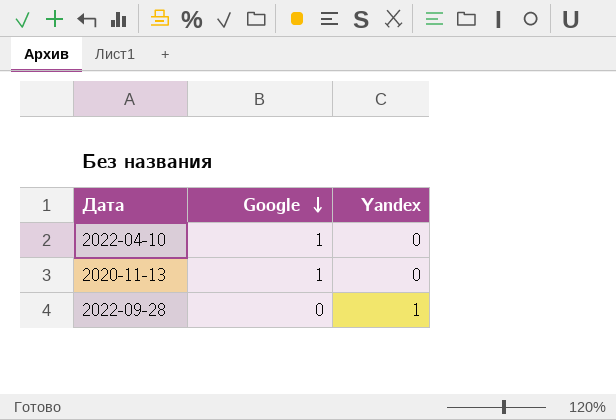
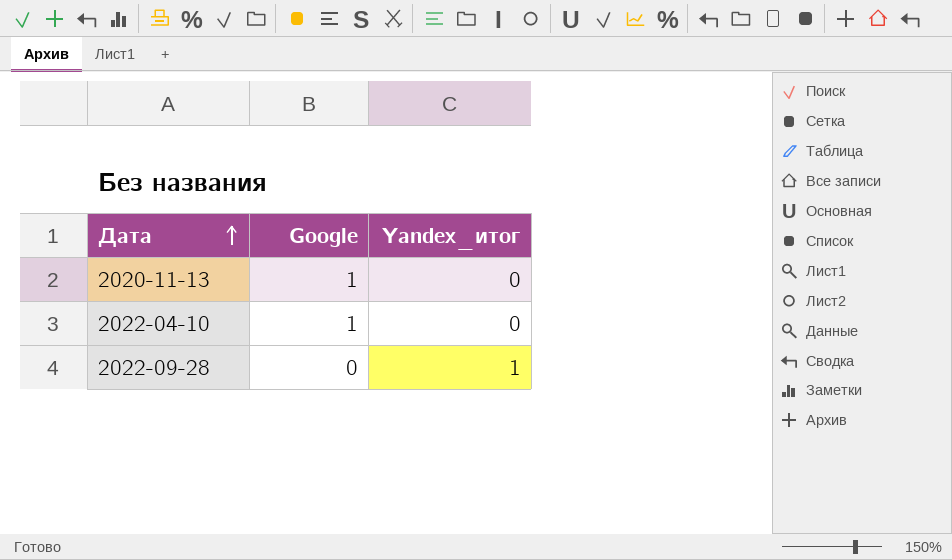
row order: Google descending -> Дата ascending
column name: Yandex -> Yandex_итог

